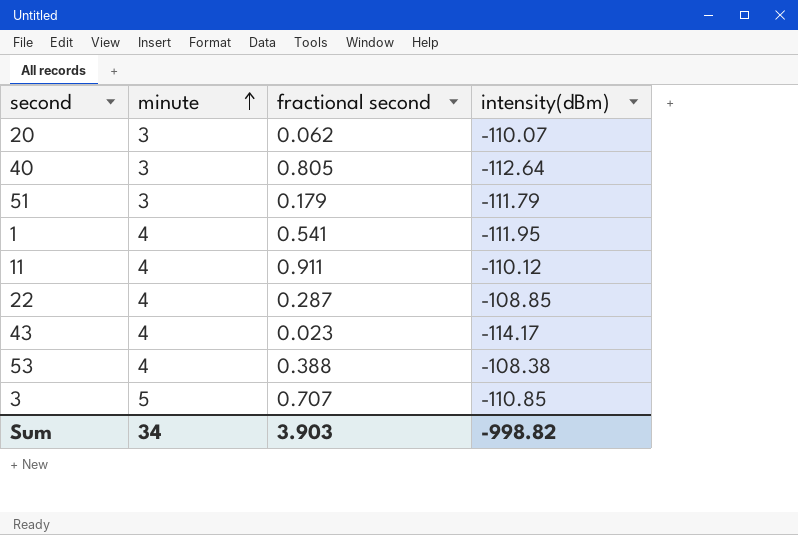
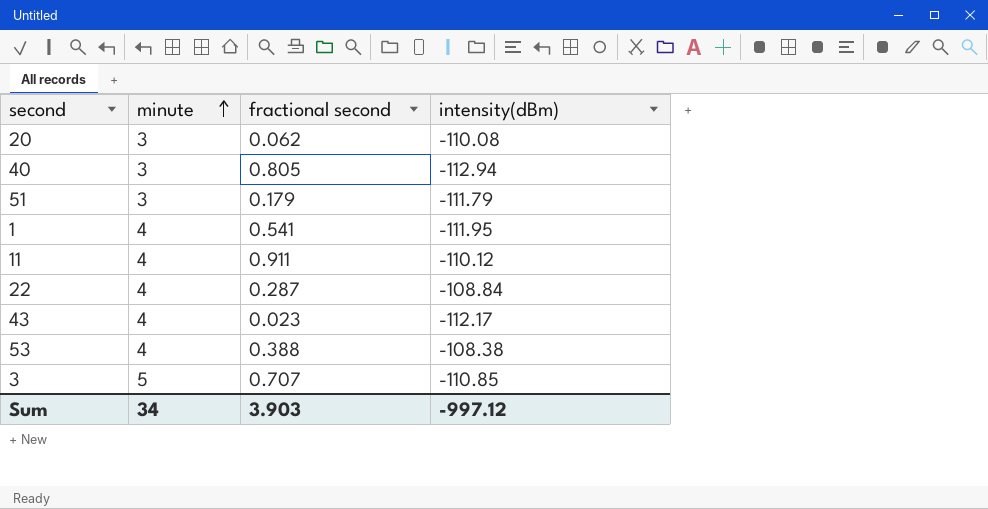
20 | intensity(dBm): -110.07 -> -110.08
40 | intensity(dBm): -112.64 -> -112.94
22 | intensity(dBm): -108.85 -> -108.84
43 | intensity(dBm): -114.17 -> -112.17
Sum | intensity(dBm): -998.82 -> -997.12

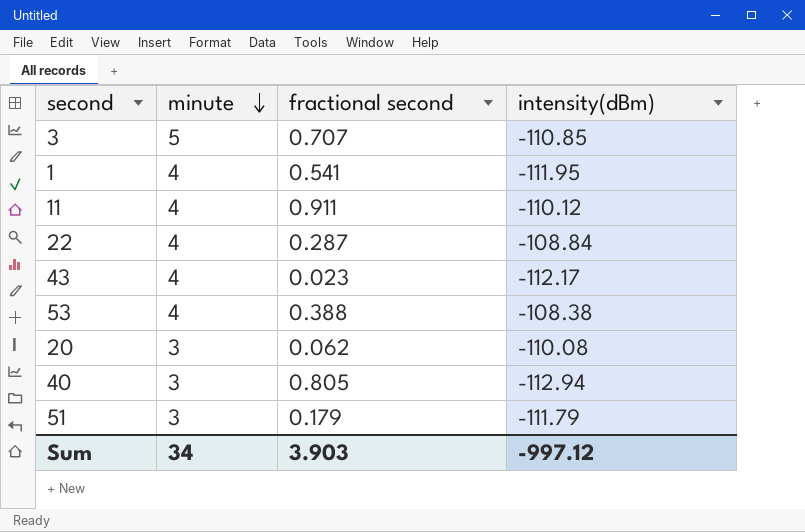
row order: minute ascending -> minute descending

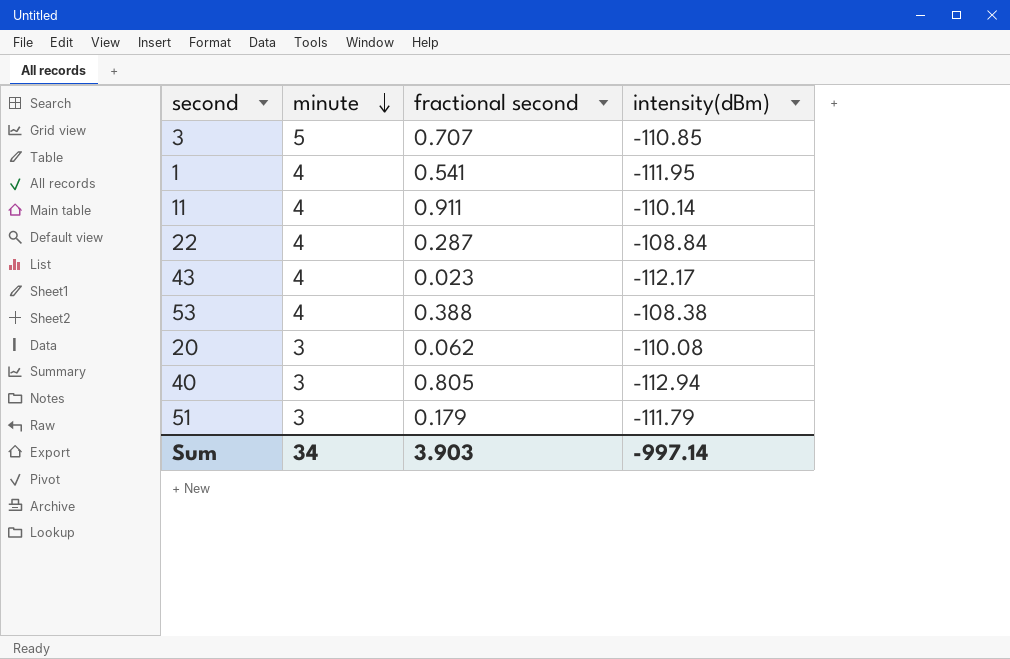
11 | intensity(dBm): -110.12 -> -110.14
Sum | intensity(dBm): -997.12 -> -997.14

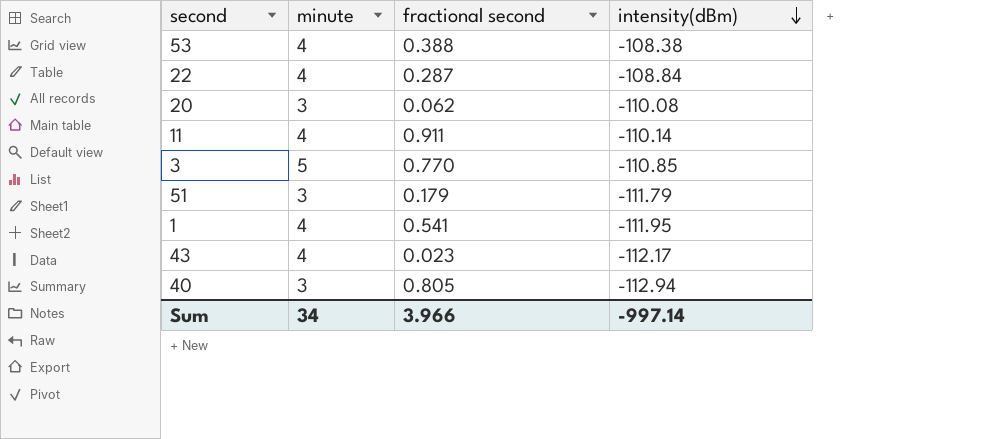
row order: minute descending -> intensity(dBm) descending
3 | fractional second: 0.707 -> 0.770
Sum | fractional second: 3.903 -> 3.966

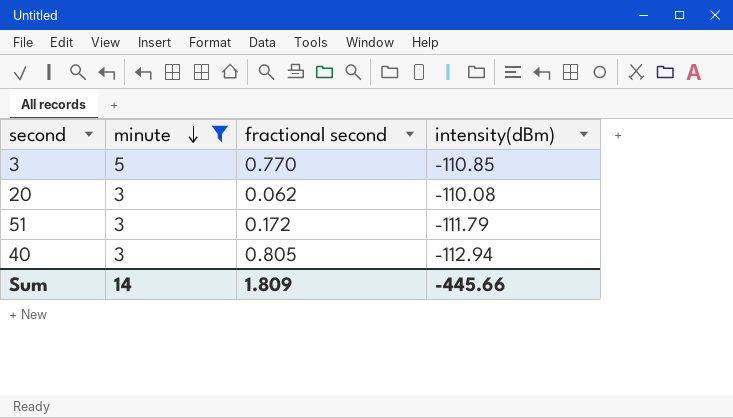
filter: none -> minute != 4
row order: intensity(dBm) descending -> minute descending
51 | fractional second: 0.179 -> 0.172
Sum | minute: 34 -> 14
Sum | fractional second: 3.966 -> 1.809
Sum | intensity(dBm): -997.14 -> -445.66

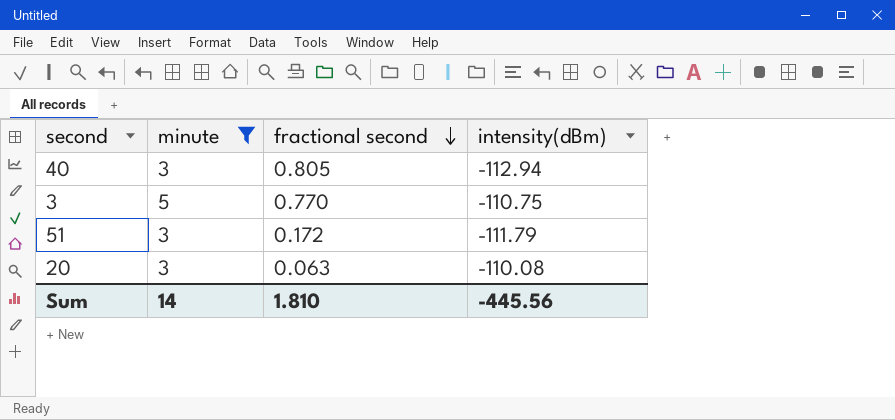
row order: minute descending -> fractional second descending
3 | intensity(dBm): -110.85 -> -110.75
20 | fractional second: 0.062 -> 0.063
Sum | fractional second: 1.809 -> 1.810
Sum | intensity(dBm): -445.66 -> -445.56

